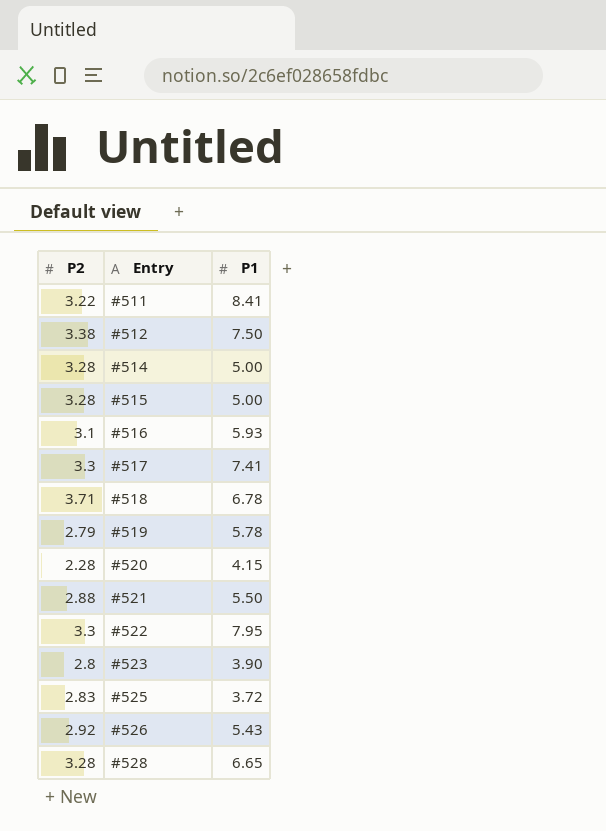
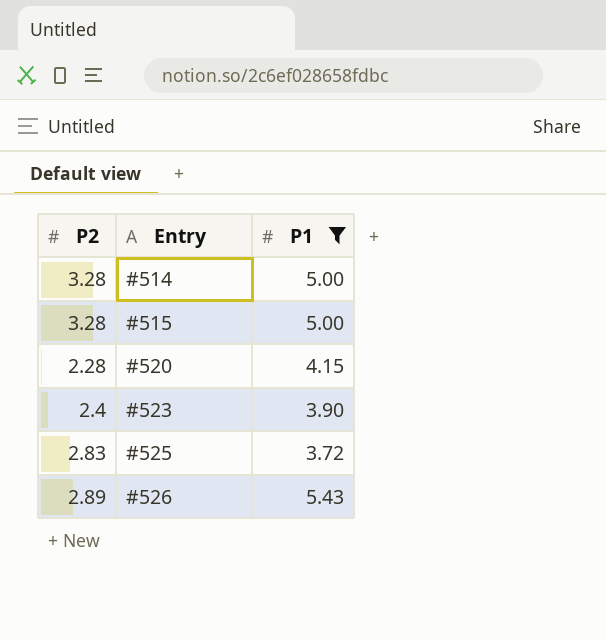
filter: none -> P1 <= 5.43
#523 | P2: 2.8 -> 2.4
#526 | P2: 2.92 -> 2.89

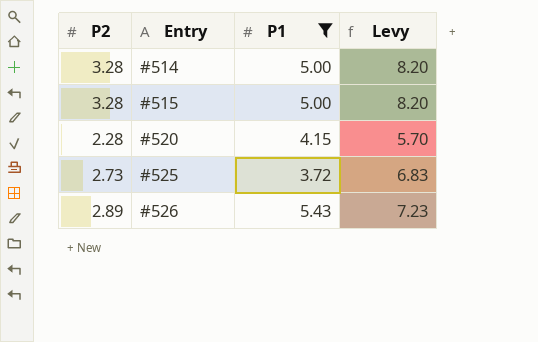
column Levy | formula: none -> [P2] * 2.5
row #523: 2.4 | 3.90 -> none
#525 | P2: 2.83 -> 2.73

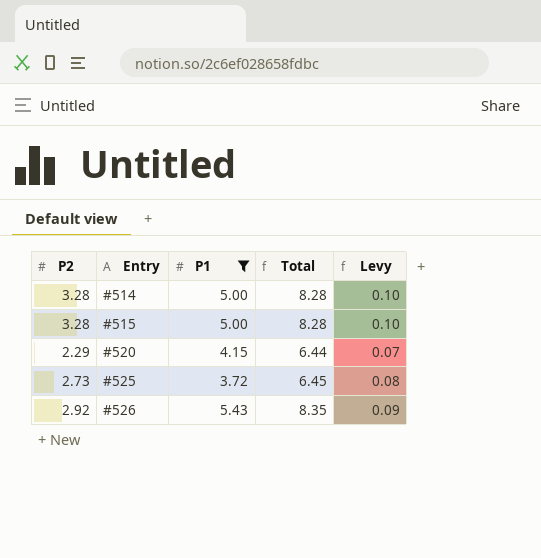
column Total | formula: none -> [P2] + [P1]
column Levy | formula: [P2] * 2.5 -> [P2] * 0.03
#520 | P2: 2.28 -> 2.29
#526 | P2: 2.89 -> 2.92

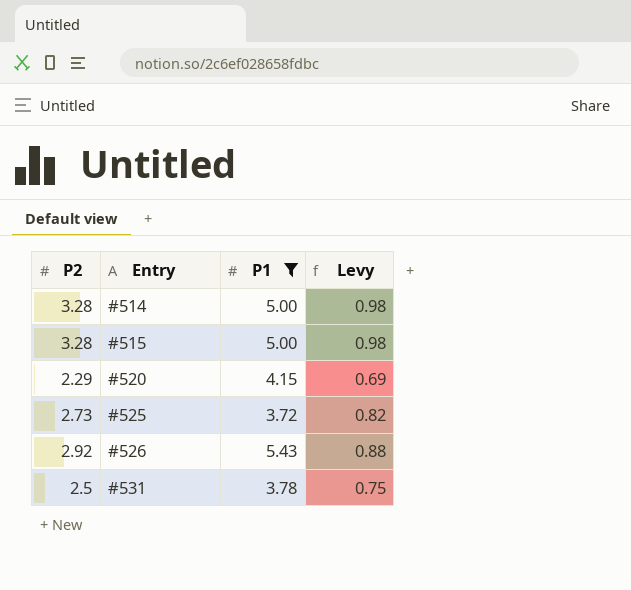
column Total | formula: [P2] + [P1] -> none
column Levy | formula: [P2] * 0.03 -> [P2] * 0.3
row #531: none -> 2.5 | 3.78 | 0.75

